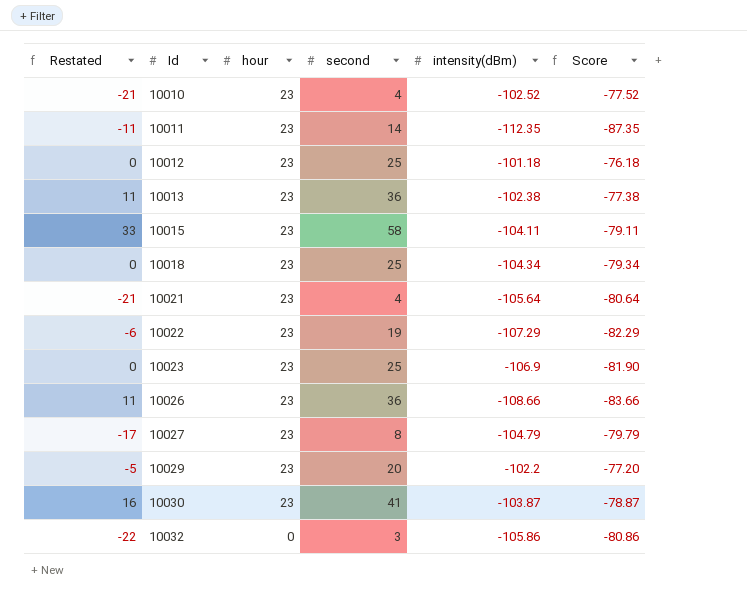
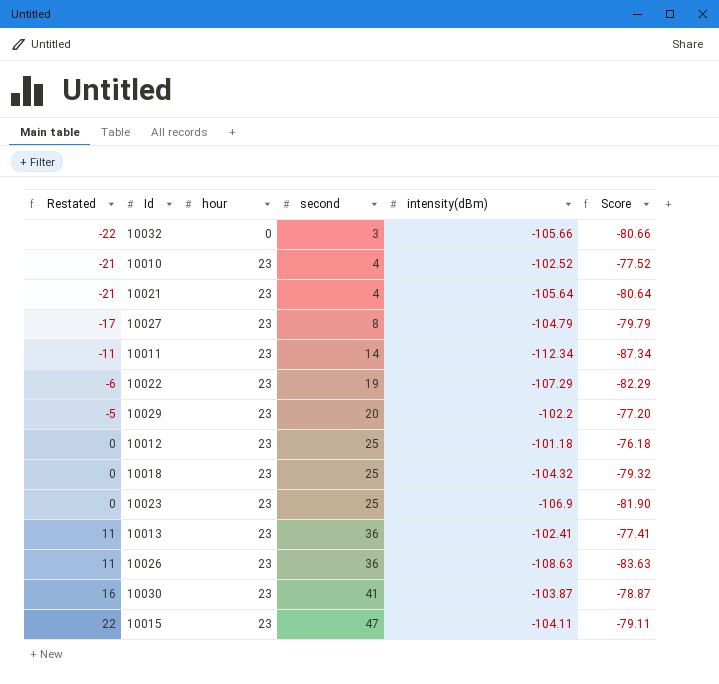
row order: Id ascending -> Restated ascending
10032 | intensity(dBm): -105.86 -> -105.66
10032 | Score: -80.86 -> -80.66
10011 | intensity(dBm): -112.35 -> -112.34
10011 | Score: -87.35 -> -87.34
10018 | intensity(dBm): -104.34 -> -104.32
10018 | Score: -79.34 -> -79.32
10013 | intensity(dBm): -102.38 -> -102.41
10013 | Score: -77.38 -> -77.41
10026 | intensity(dBm): -108.66 -> -108.63
10026 | Score: -83.66 -> -83.63
10015 | Restated: 33 -> 22
10015 | second: 58 -> 47

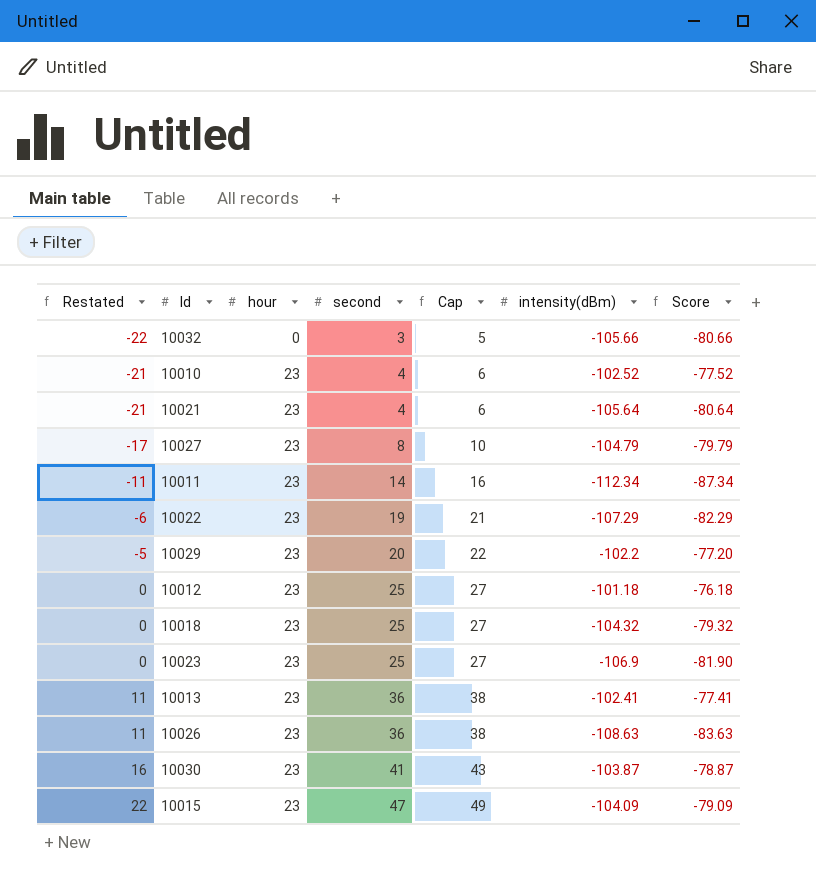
column Cap | formula: none -> [second] + 2
10015 | intensity(dBm): -104.11 -> -104.09
10015 | Score: -79.11 -> -79.09

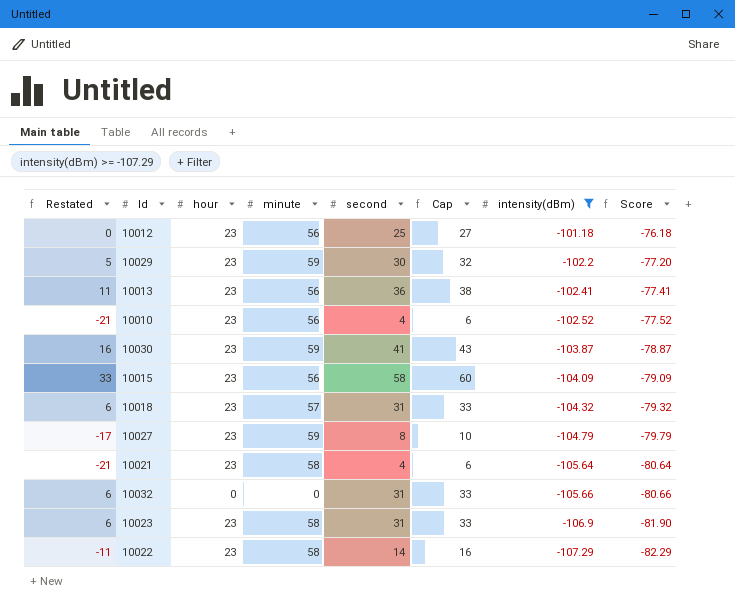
filter: none -> intensity(dBm) >= -107.29
row order: Restated ascending -> intensity(dBm) descending
column minute | position: none -> 4
10029 | Restated: -5 -> 5
10029 | second: 20 -> 30
10029 | Cap: 22 -> 32
10015 | Restated: 22 -> 33
10015 | second: 47 -> 58
10015 | Cap: 49 -> 60
10018 | Restated: 0 -> 6
10018 | second: 25 -> 31
10018 | Cap: 27 -> 33
10032 | Restated: -22 -> 6
10032 | second: 3 -> 31
10032 | Cap: 5 -> 33
10023 | Restated: 0 -> 6
10023 | second: 25 -> 31
10023 | Cap: 27 -> 33
10022 | Restated: -6 -> -11
10022 | second: 19 -> 14
10022 | Cap: 21 -> 16

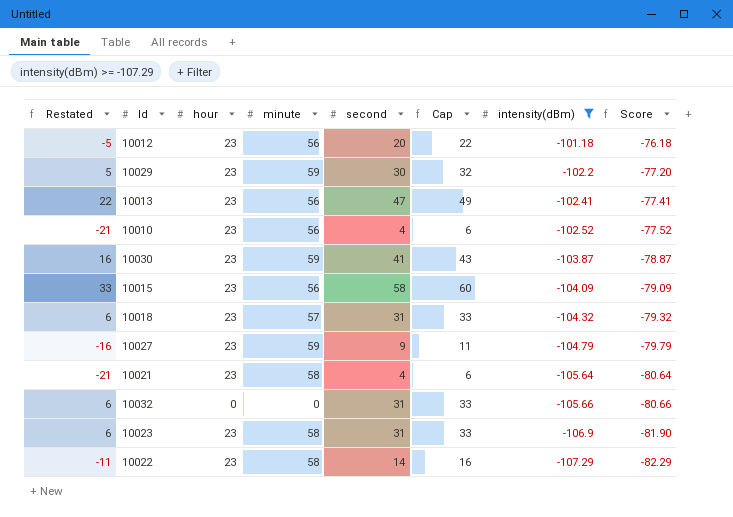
10012 | Restated: 0 -> -5
10012 | second: 25 -> 20
10012 | Cap: 27 -> 22
10013 | Restated: 11 -> 22
10013 | second: 36 -> 47
10013 | Cap: 38 -> 49
10027 | Restated: -17 -> -16
10027 | second: 8 -> 9
10027 | Cap: 10 -> 11

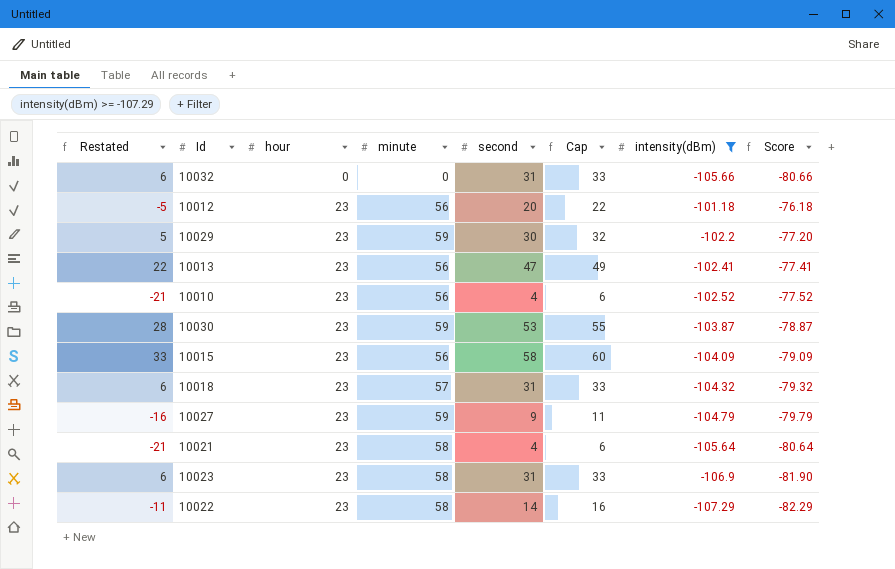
row order: intensity(dBm) descending -> hour ascending
10030 | Restated: 16 -> 28
10030 | second: 41 -> 53
10030 | Cap: 43 -> 55

